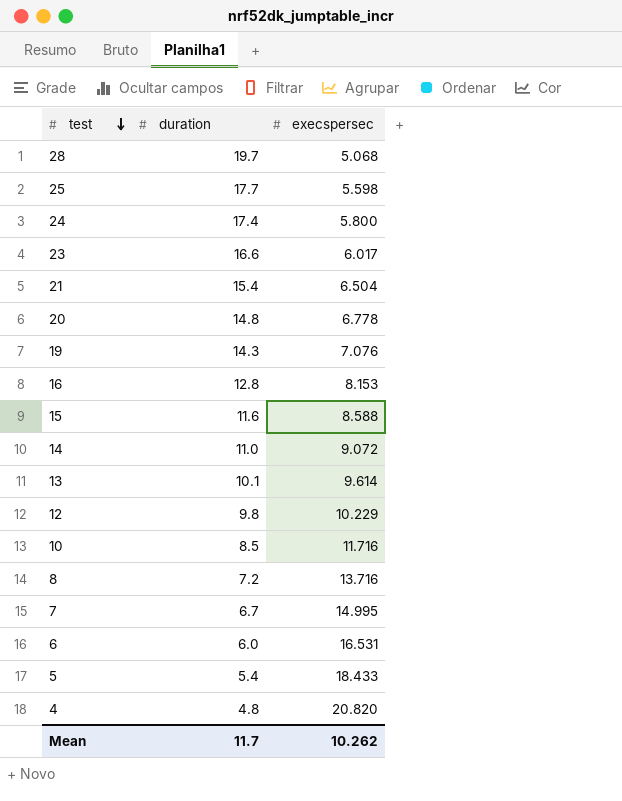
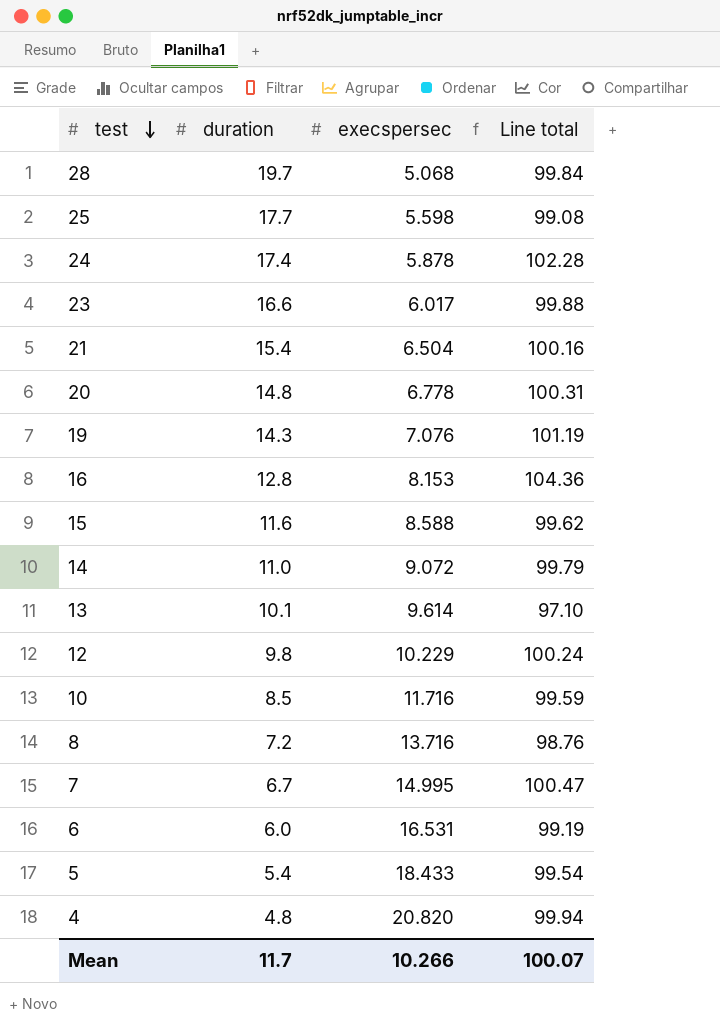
column Line total | formula: none -> [duration] * [execspersec]
24 | execspersec: 5.800 -> 5.878
Mean | execspersec: 10.262 -> 10.266

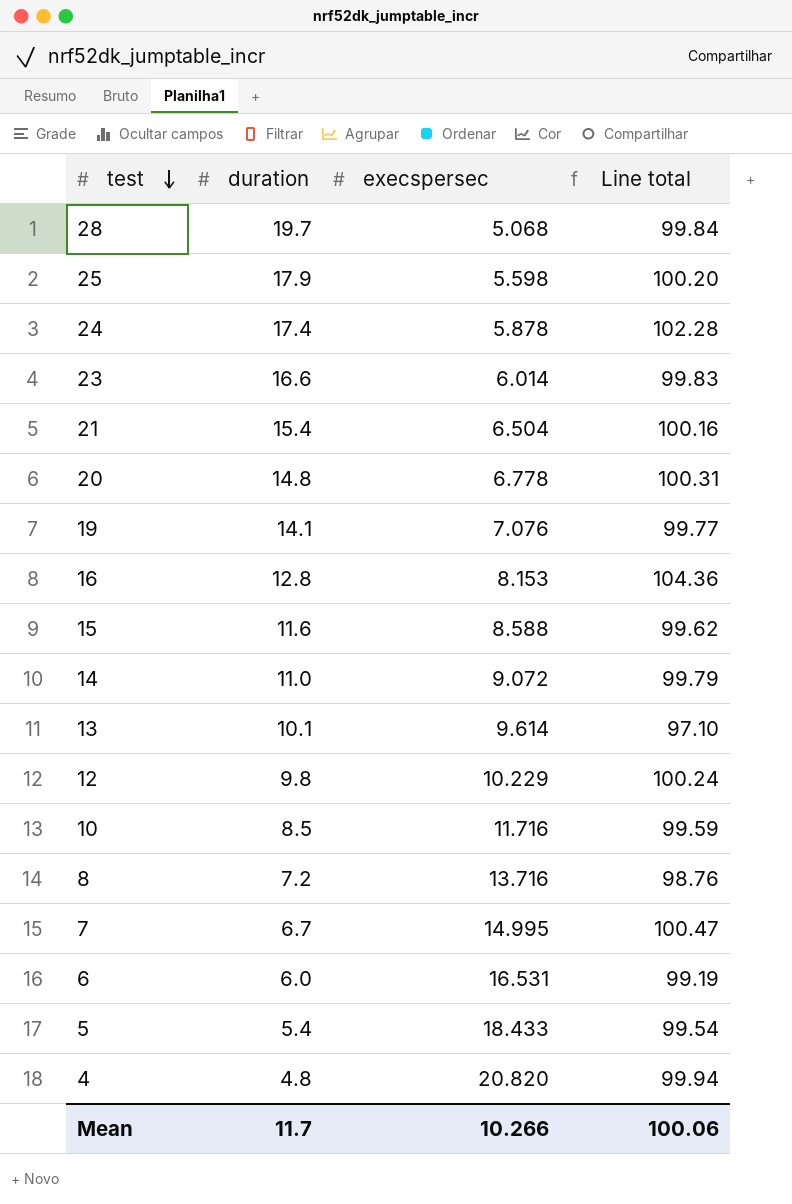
25 | duration: 17.7 -> 17.9
25 | Line total: 99.08 -> 100.20
23 | execspersec: 6.017 -> 6.014
23 | Line total: 99.88 -> 99.83
19 | duration: 14.3 -> 14.1
19 | Line total: 101.19 -> 99.77
Mean | Line total: 100.07 -> 100.06

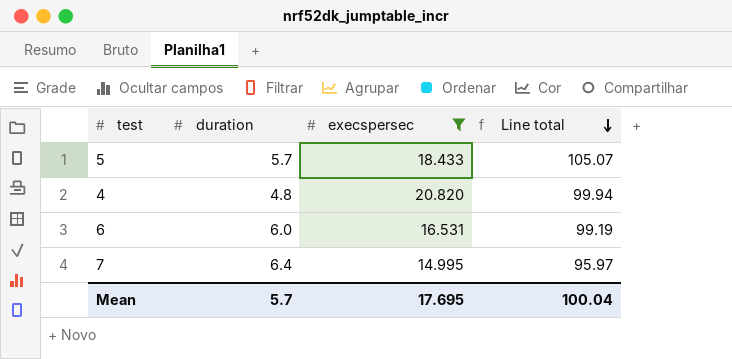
filter: none -> execspersec >= 14.995
row order: test descending -> Line total descending
5 | duration: 5.4 -> 5.7
5 | Line total: 99.54 -> 105.07
7 | duration: 6.7 -> 6.4
7 | Line total: 100.47 -> 95.97
Mean | duration: 11.7 -> 5.7
Mean | execspersec: 10.266 -> 17.695
Mean | Line total: 100.06 -> 100.04

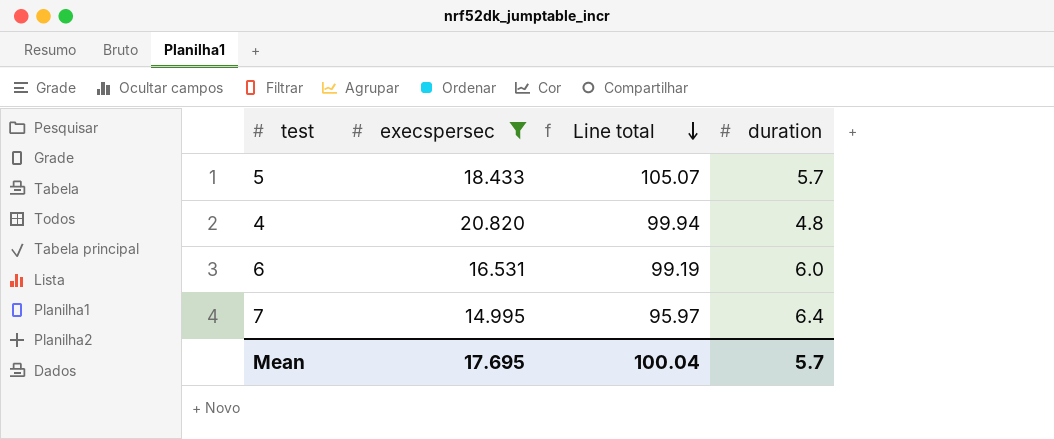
column duration | position: 2 -> 4

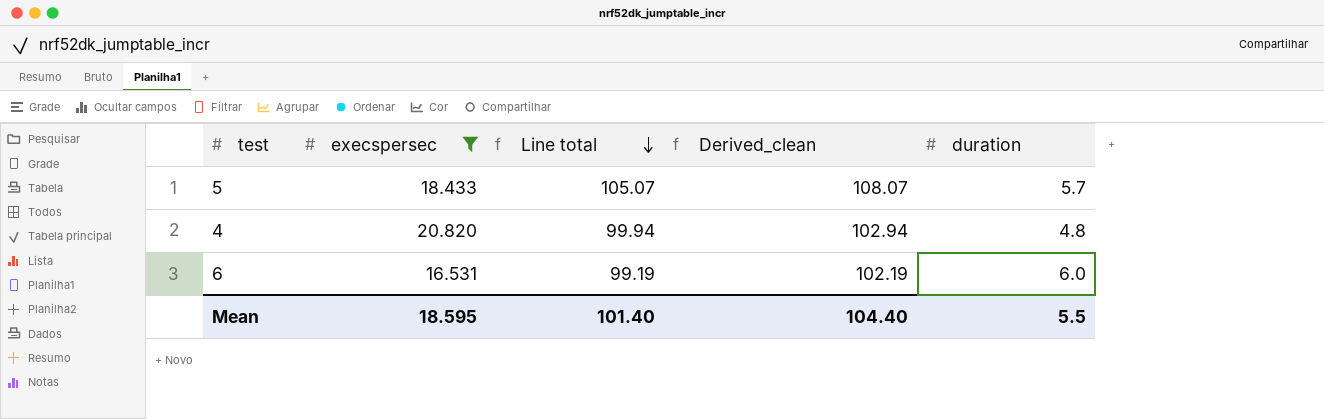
column Derived_clean | formula: none -> [Line total] + 3
row 7: 14.995 | 95.97 | 6.4 -> none
Mean | execspersec: 17.695 -> 18.595
Mean | Line total: 100.04 -> 101.40
Mean | duration: 5.7 -> 5.5

